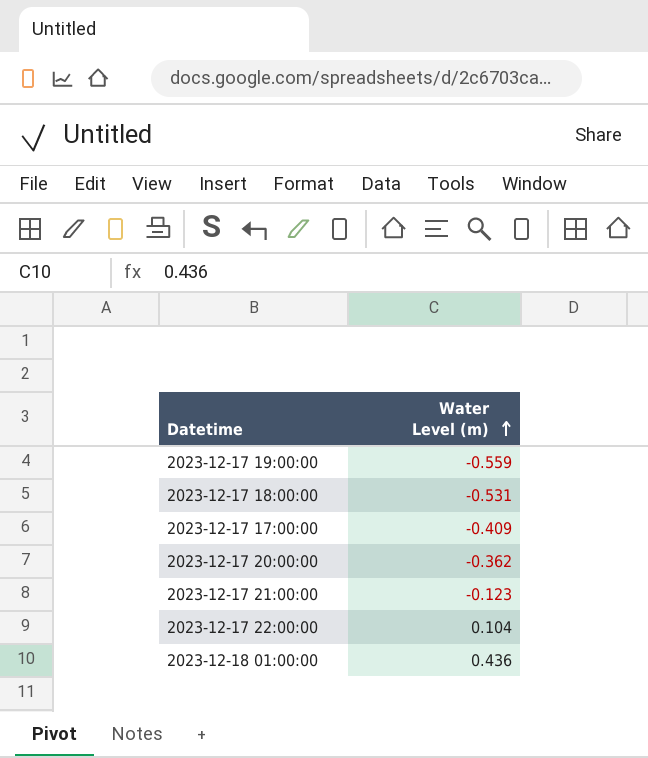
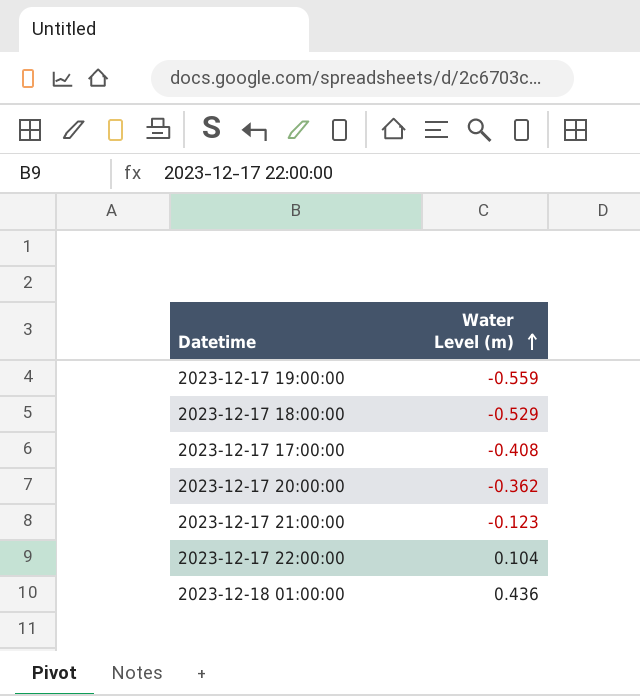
2023-12-17 18:00:00 | Water Level (m): -0.531 -> -0.529
2023-12-17 17:00:00 | Water Level (m): -0.409 -> -0.408

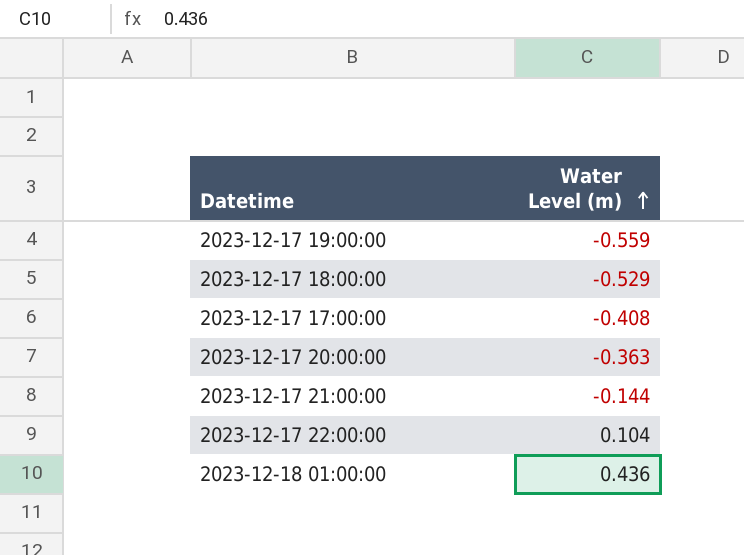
2023-12-17 20:00:00 | Water Level (m): -0.362 -> -0.363
2023-12-17 21:00:00 | Water Level (m): -0.123 -> -0.144

